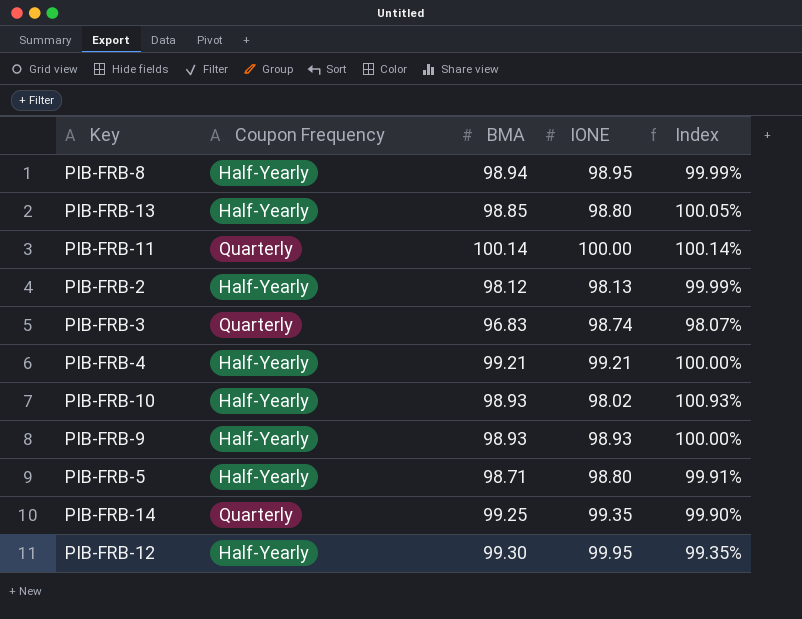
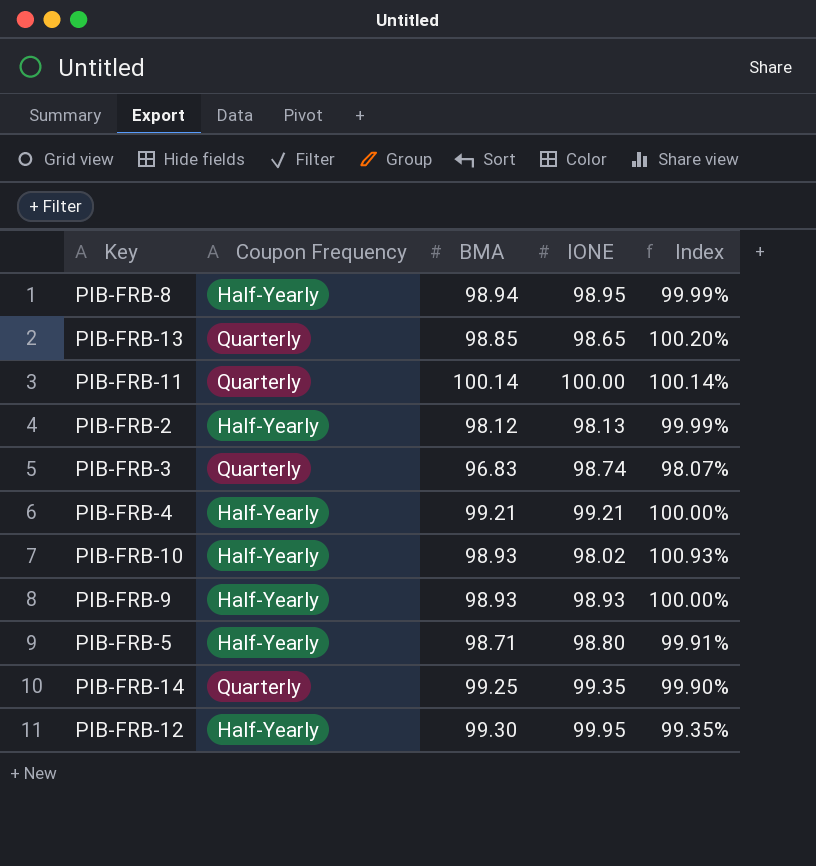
PIB-FRB-13 | Coupon Frequency: Half-Yearly -> Quarterly
PIB-FRB-13 | IONE: 98.80 -> 98.65
PIB-FRB-13 | Index: 100.05% -> 100.20%

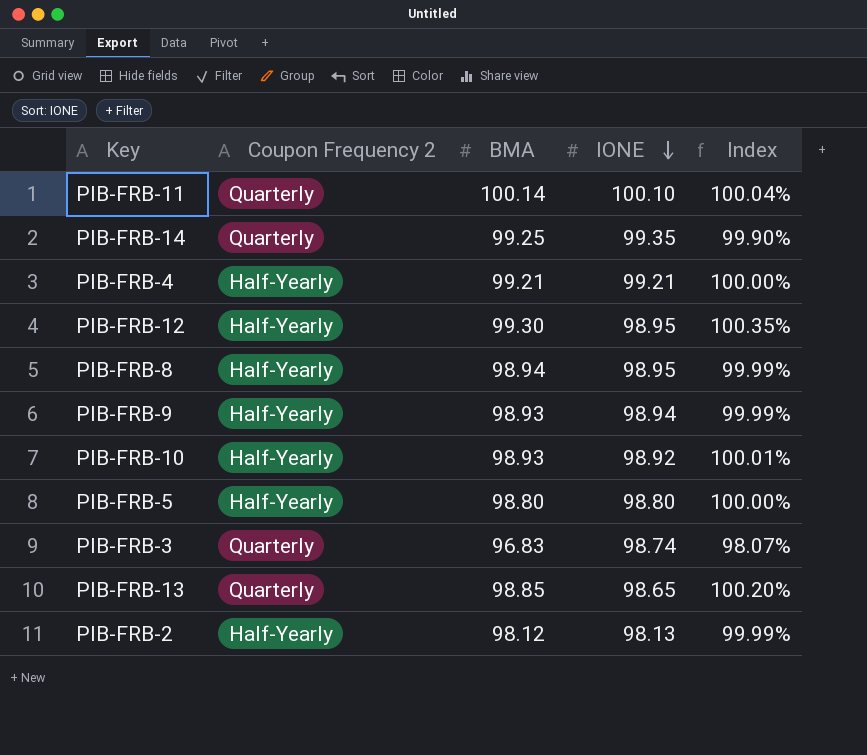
row order: none -> IONE descending
column name: Coupon Frequency -> Coupon Frequency 2
PIB-FRB-11 | IONE: 100.00 -> 100.10
PIB-FRB-11 | Index: 100.14% -> 100.04%
PIB-FRB-12 | IONE: 99.95 -> 98.95
PIB-FRB-12 | Index: 99.35% -> 100.35%
PIB-FRB-9 | IONE: 98.93 -> 98.94
PIB-FRB-9 | Index: 100.00% -> 99.99%
PIB-FRB-10 | IONE: 98.02 -> 98.92
PIB-FRB-10 | Index: 100.93% -> 100.01%
PIB-FRB-5 | BMA: 98.71 -> 98.80
PIB-FRB-5 | Index: 99.91% -> 100.00%

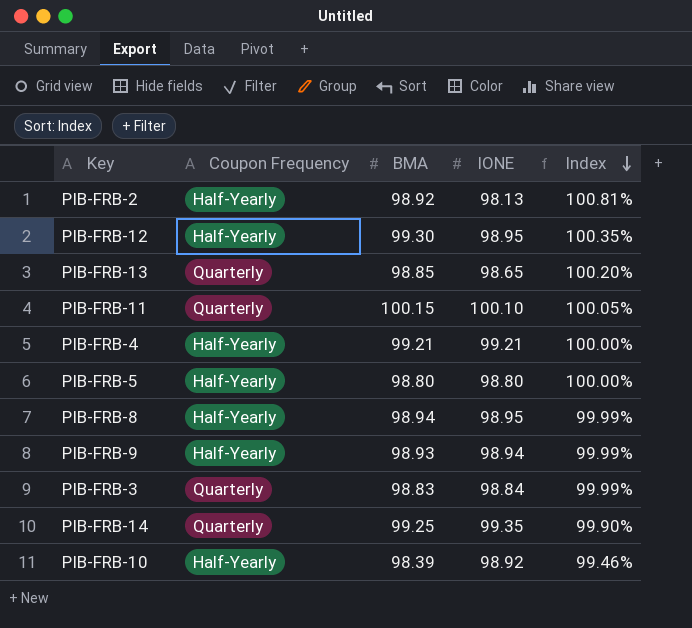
row order: IONE descending -> Index descending
column name: Coupon Frequency 2 -> Coupon Frequency
PIB-FRB-2 | BMA: 98.12 -> 98.92
PIB-FRB-2 | Index: 99.99% -> 100.81%
PIB-FRB-11 | BMA: 100.14 -> 100.15
PIB-FRB-11 | Index: 100.04% -> 100.05%
PIB-FRB-3 | BMA: 96.83 -> 98.83
PIB-FRB-3 | IONE: 98.74 -> 98.84
PIB-FRB-3 | Index: 98.07% -> 99.99%
PIB-FRB-10 | BMA: 98.93 -> 98.39
PIB-FRB-10 | Index: 100.01% -> 99.46%

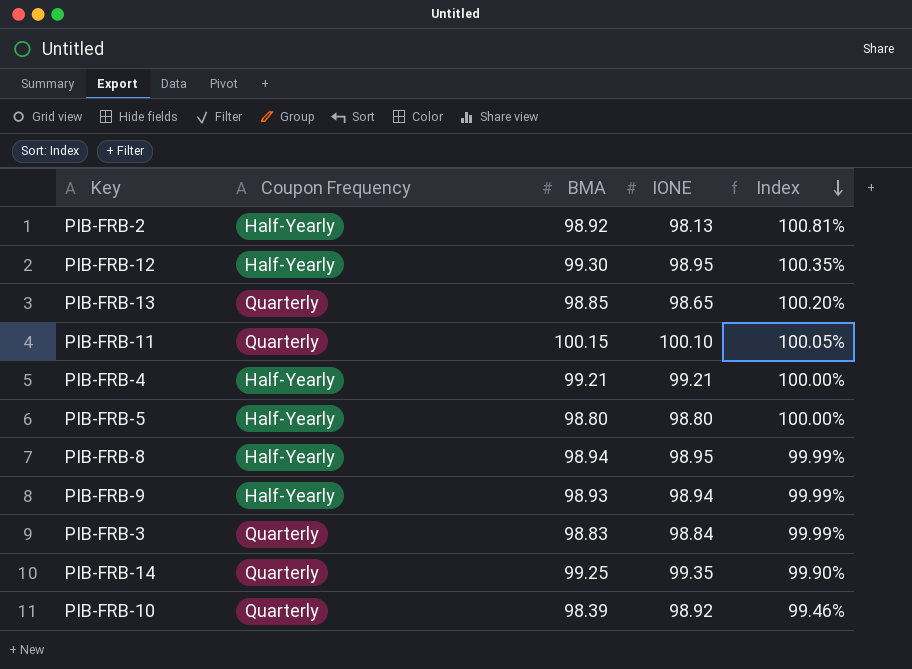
PIB-FRB-10 | Coupon Frequency: Half-Yearly -> Quarterly

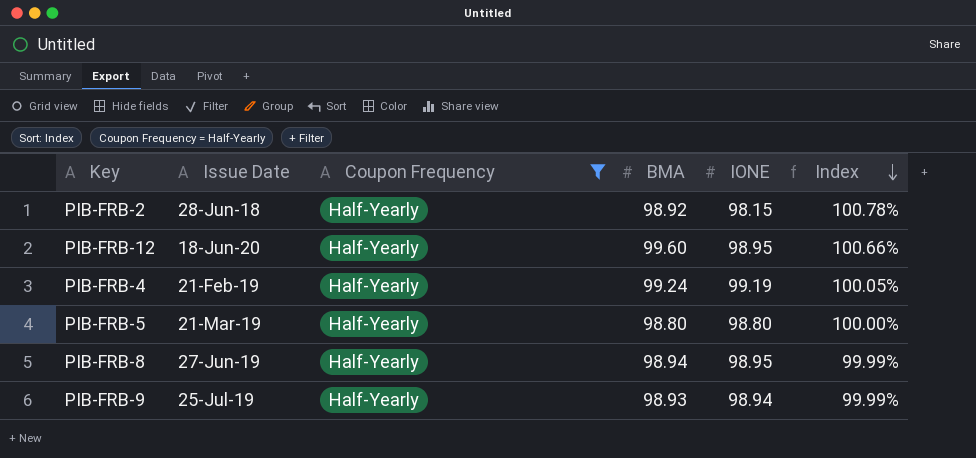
filter: none -> Coupon Frequency = Half-Yearly
column Issue Date | position: none -> 2
PIB-FRB-2 | IONE: 98.13 -> 98.15
PIB-FRB-2 | Index: 100.81% -> 100.78%
PIB-FRB-12 | BMA: 99.30 -> 99.60
PIB-FRB-12 | Index: 100.35% -> 100.66%
PIB-FRB-4 | BMA: 99.21 -> 99.24
PIB-FRB-4 | IONE: 99.21 -> 99.19
PIB-FRB-4 | Index: 100.00% -> 100.05%

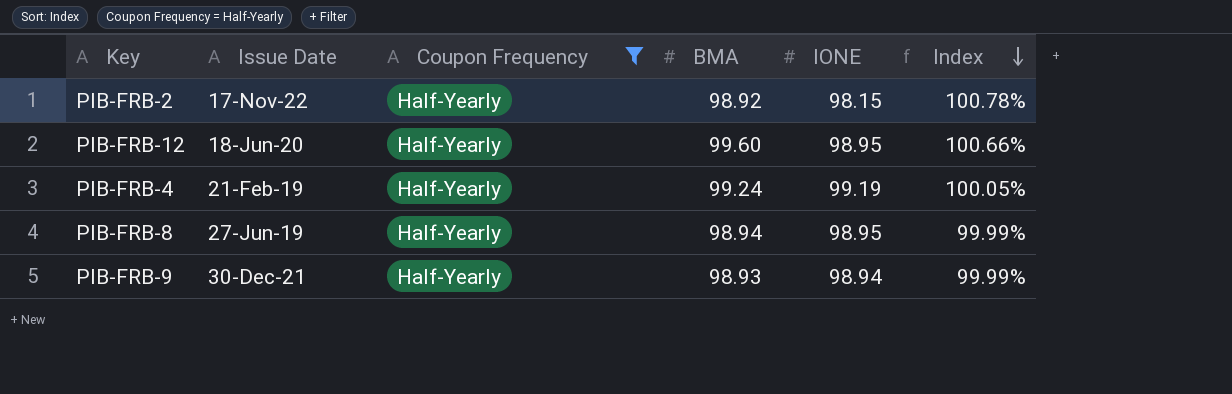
row PIB-FRB-5: 21-Mar-19 | Half-Yearly | 98.80 | 98.80 | 100.00% -> none
PIB-FRB-2 | Issue Date: 28-Jun-18 -> 17-Nov-22
PIB-FRB-9 | Issue Date: 25-Jul-19 -> 30-Dec-21

